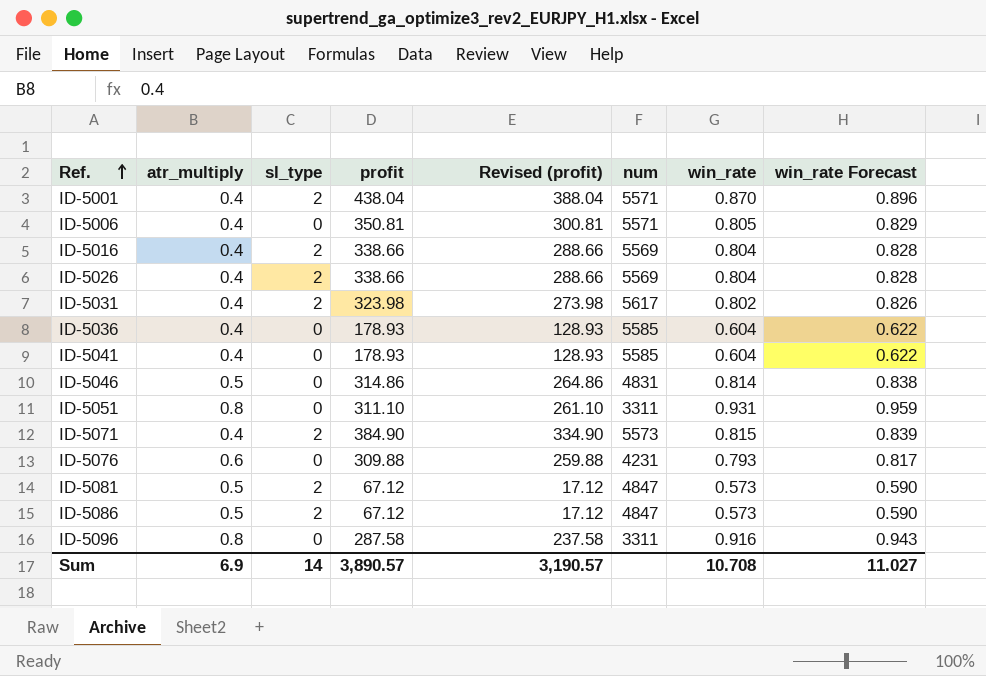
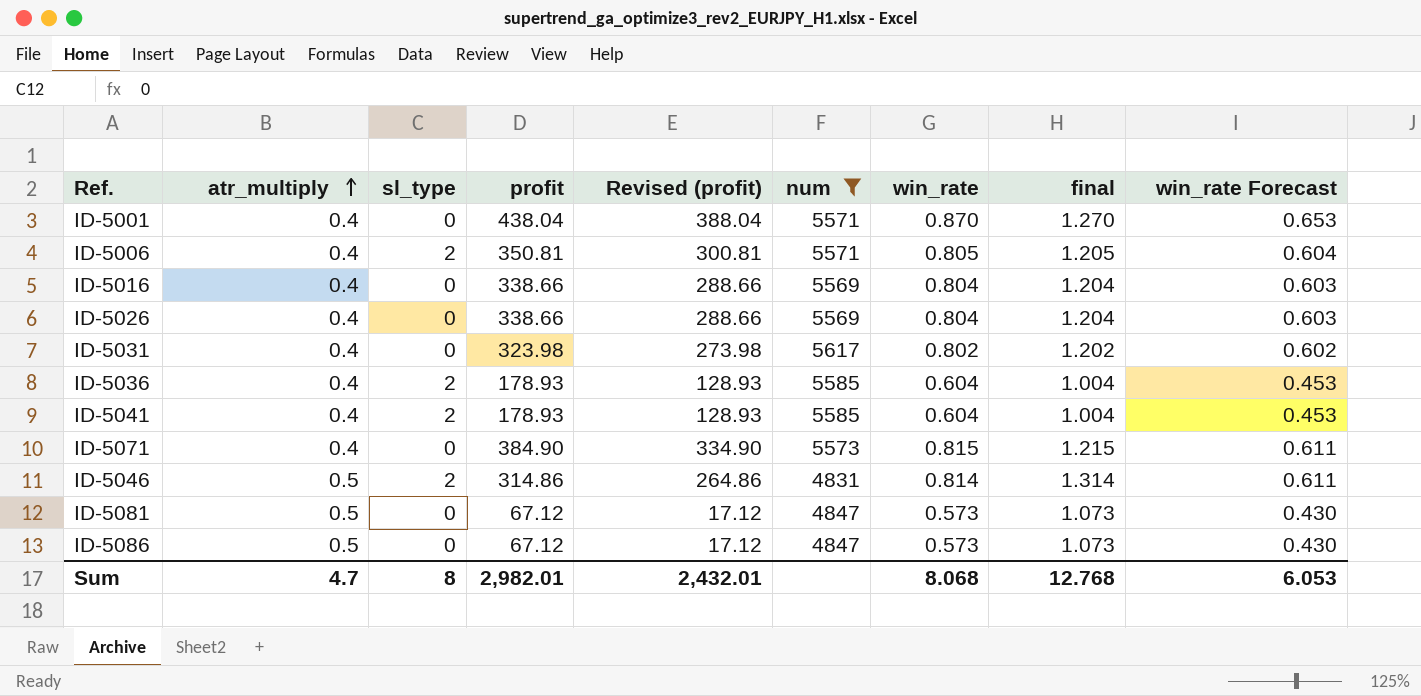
filter: none -> num >= 4831
row order: Ref. ascending -> atr_multiply ascending
column final | formula: none -> [atr_multiply] + [win_rate]
column win_rate Forecast | formula: [win_rate] * 1.03 -> [win_rate] * 0.75
ID-5001 | sl_type: 2 -> 0
ID-5006 | sl_type: 0 -> 2
ID-5016 | sl_type: 2 -> 0
ID-5026 | sl_type: 2 -> 0
ID-5031 | sl_type: 2 -> 0
ID-5036 | sl_type: 0 -> 2
ID-5041 | sl_type: 0 -> 2
ID-5071 | sl_type: 2 -> 0
ID-5046 | sl_type: 0 -> 2
ID-5081 | sl_type: 2 -> 0
ID-5086 | sl_type: 2 -> 0
Sum | atr_multiply: 6.9 -> 4.7
Sum | sl_type: 14 -> 8
Sum | profit: 3,890.57 -> 2,982.01
Sum | Revised (profit): 3,190.57 -> 2,432.01
Sum | win_rate: 10.708 -> 8.068
Sum | win_rate Forecast: 11.027 -> 6.053

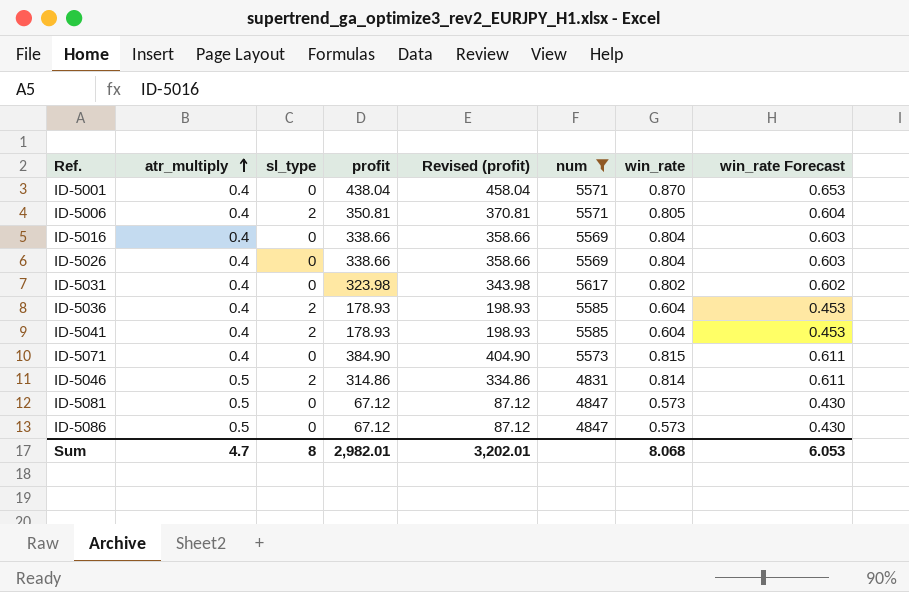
column final | formula: [atr_multiply] + [win_rate] -> none
column Revised (profit) | formula: [profit] - 50 -> [profit] + 20
Sum | Revised (profit): 2,432.01 -> 3,202.01

